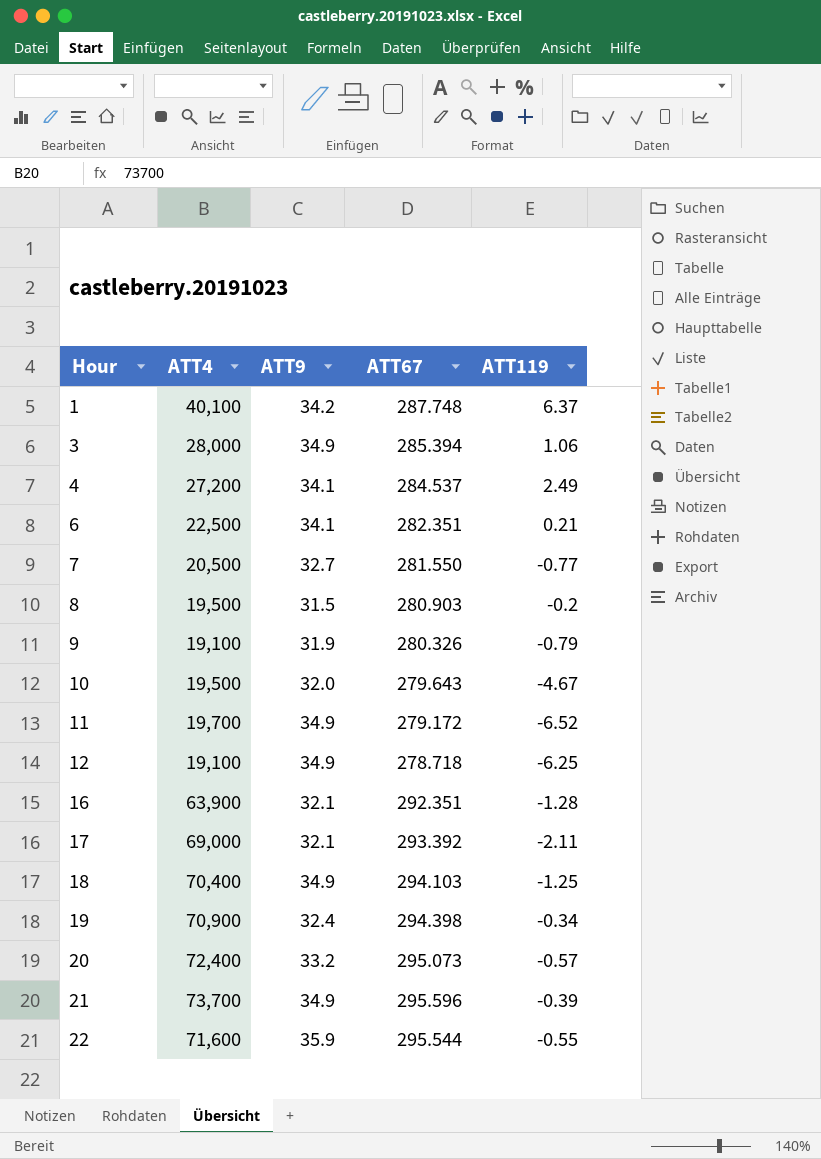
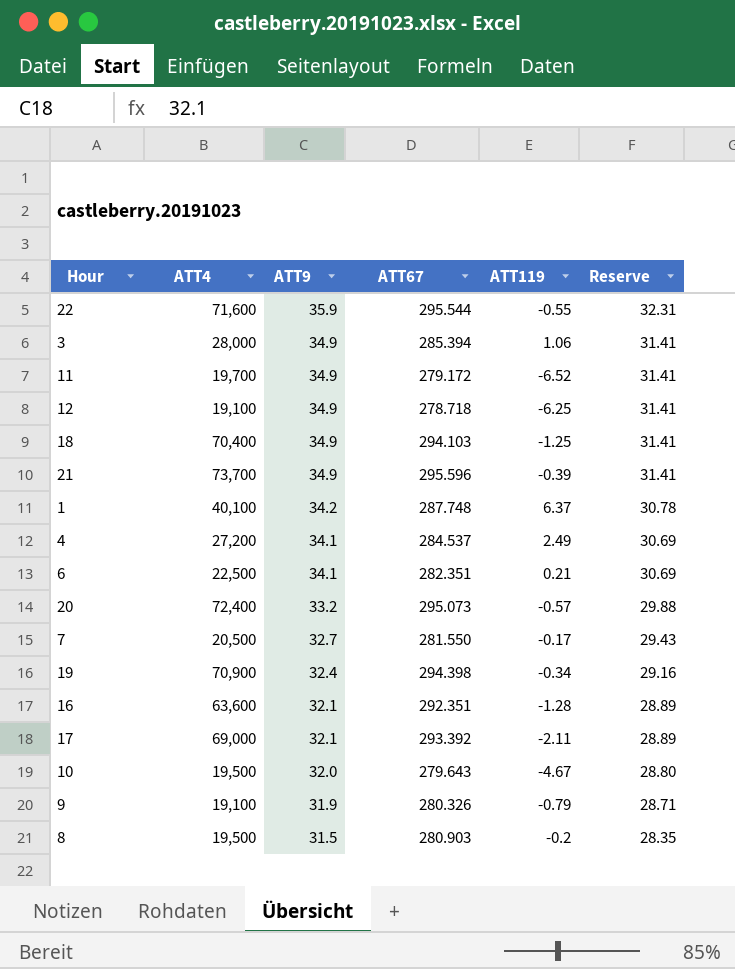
row order: Hour ascending -> ATT9 descending
column Reserve | formula: none -> [ATT9] * 0.9
7 | ATT119: -0.77 -> -0.17
16 | ATT4: 63,900 -> 63,600

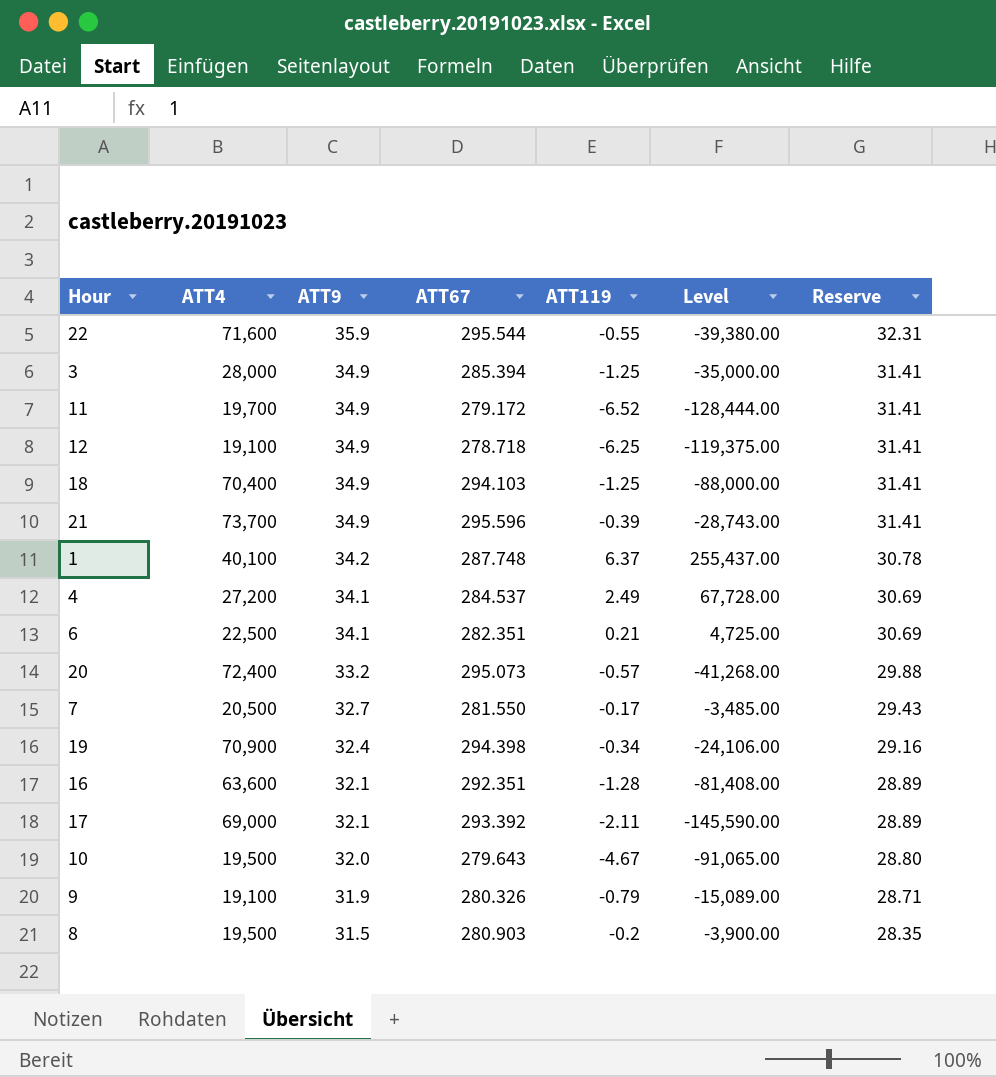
column Level | formula: none -> [ATT4] * [ATT119]
3 | ATT119: 1.06 -> -1.25

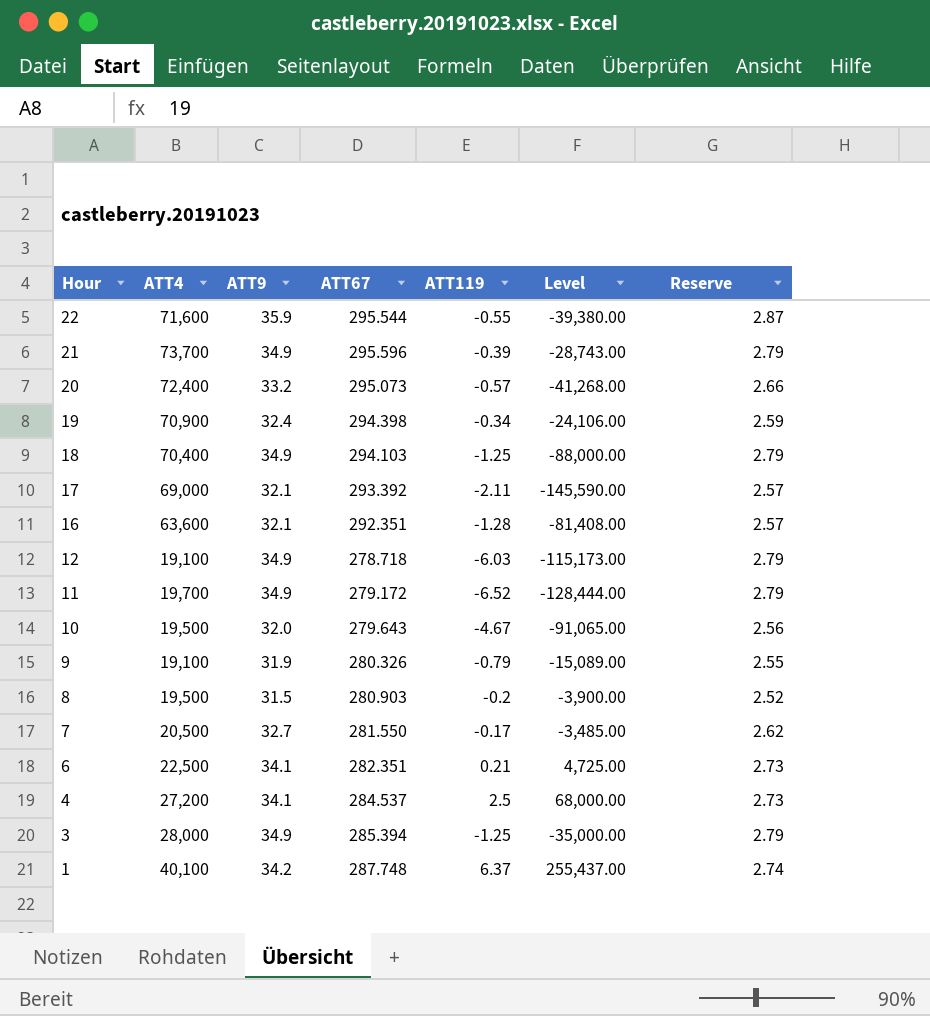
row order: ATT9 descending -> Hour descending
column Reserve | formula: [ATT9] * 0.9 -> [ATT9] * 0.08
12 | ATT119: -6.25 -> -6.03
12 | Level: -119,375.00 -> -115,173.00
4 | ATT119: 2.49 -> 2.5
4 | Level: 67,728.00 -> 68,000.00

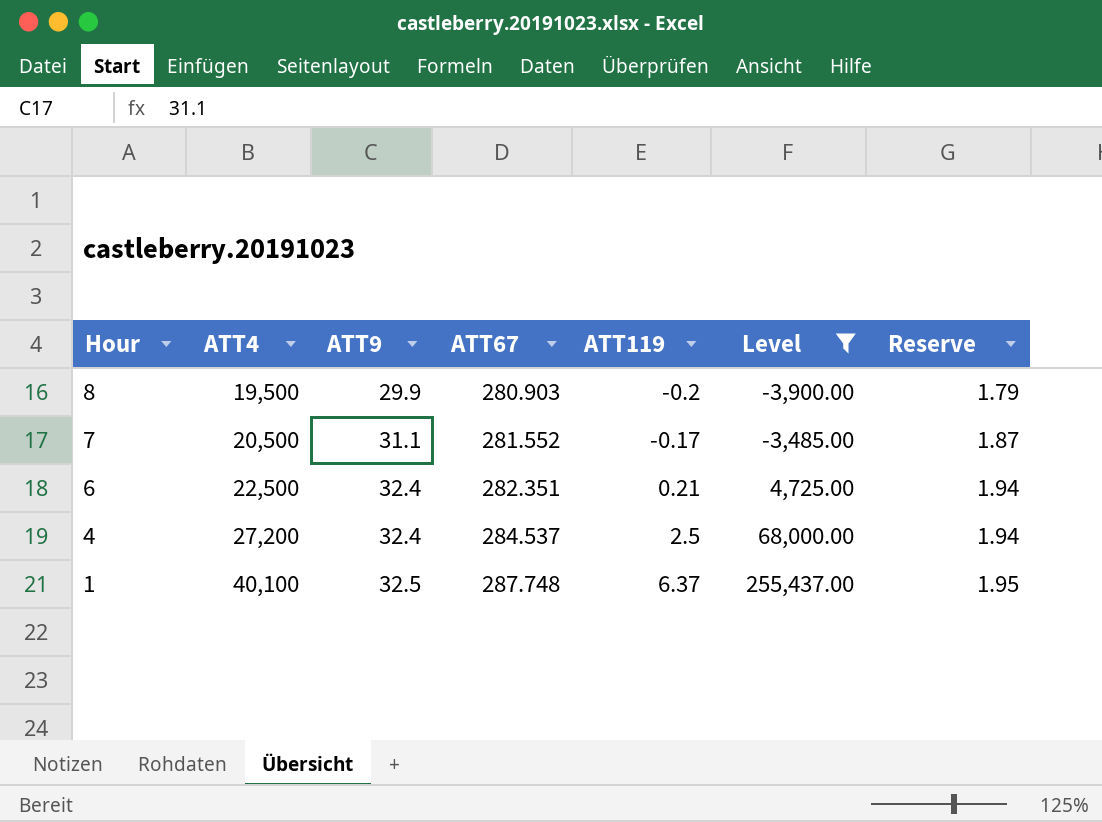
filter: none -> Level >= -3,900.00
column Reserve | formula: [ATT9] * 0.08 -> [ATT9] * 0.06
8 | ATT9: 31.5 -> 29.9
7 | ATT9: 32.7 -> 31.1
7 | ATT67: 281.550 -> 281.552
6 | ATT9: 34.1 -> 32.4
4 | ATT9: 34.1 -> 32.4
1 | ATT9: 34.2 -> 32.5

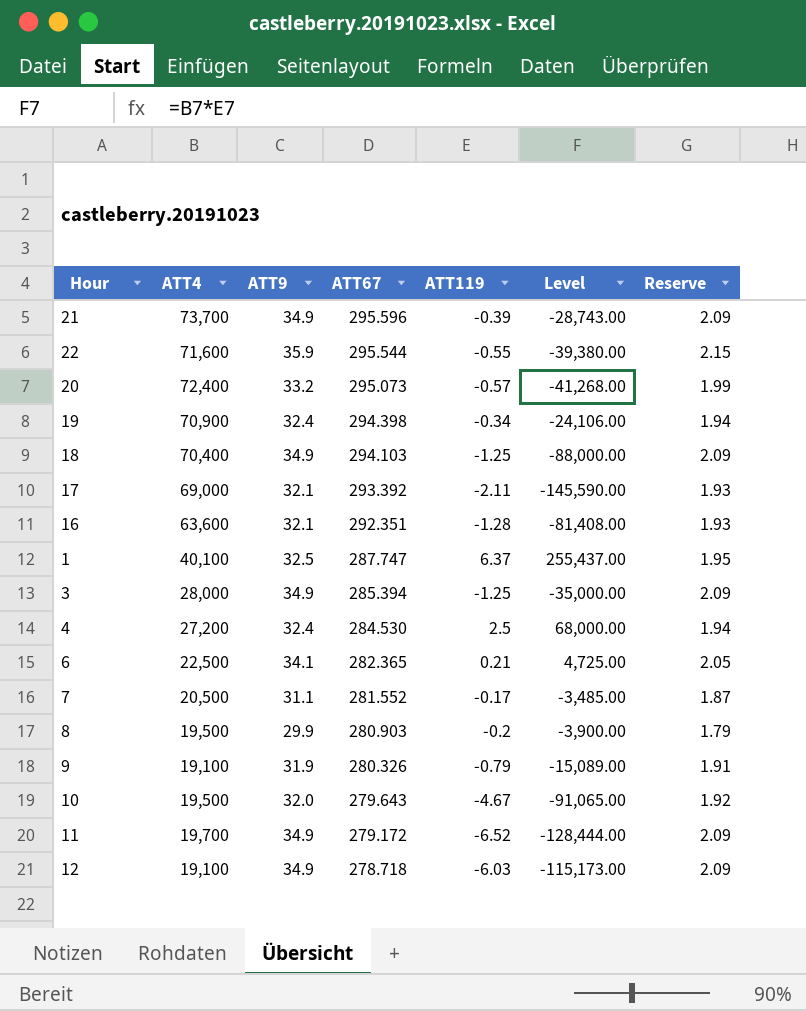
filter: Level >= -3,900.00 -> none
row order: Hour descending -> ATT67 descending
1 | ATT67: 287.748 -> 287.747
4 | ATT67: 284.537 -> 284.530
6 | ATT9: 32.4 -> 34.1
6 | ATT67: 282.351 -> 282.365
6 | Reserve: 1.94 -> 2.05

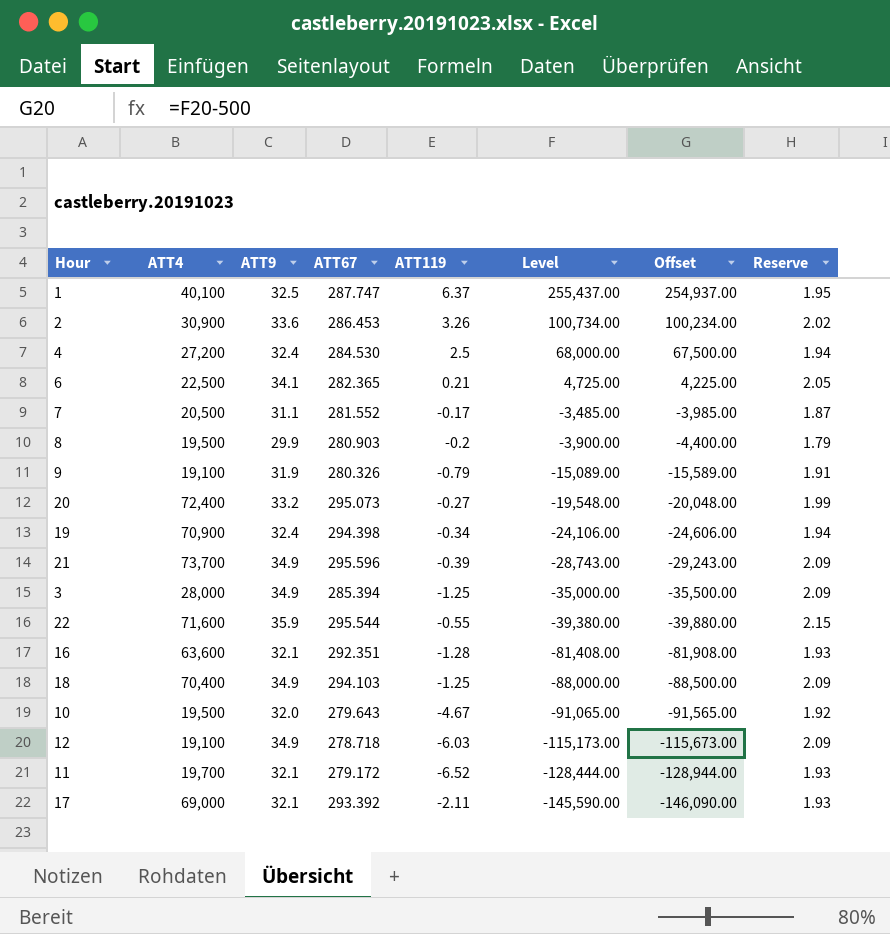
row order: ATT67 descending -> Level descending
column Offset | formula: none -> [Level] - 500
row 2: none -> 30,900 | 33.6 | 286.453 | 3.26 | 100,734.00 | 100,234.00 | 2.02
20 | ATT119: -0.57 -> -0.27
20 | Level: -41,268.00 -> -19,548.00
11 | ATT9: 34.9 -> 32.1
11 | Reserve: 2.09 -> 1.93

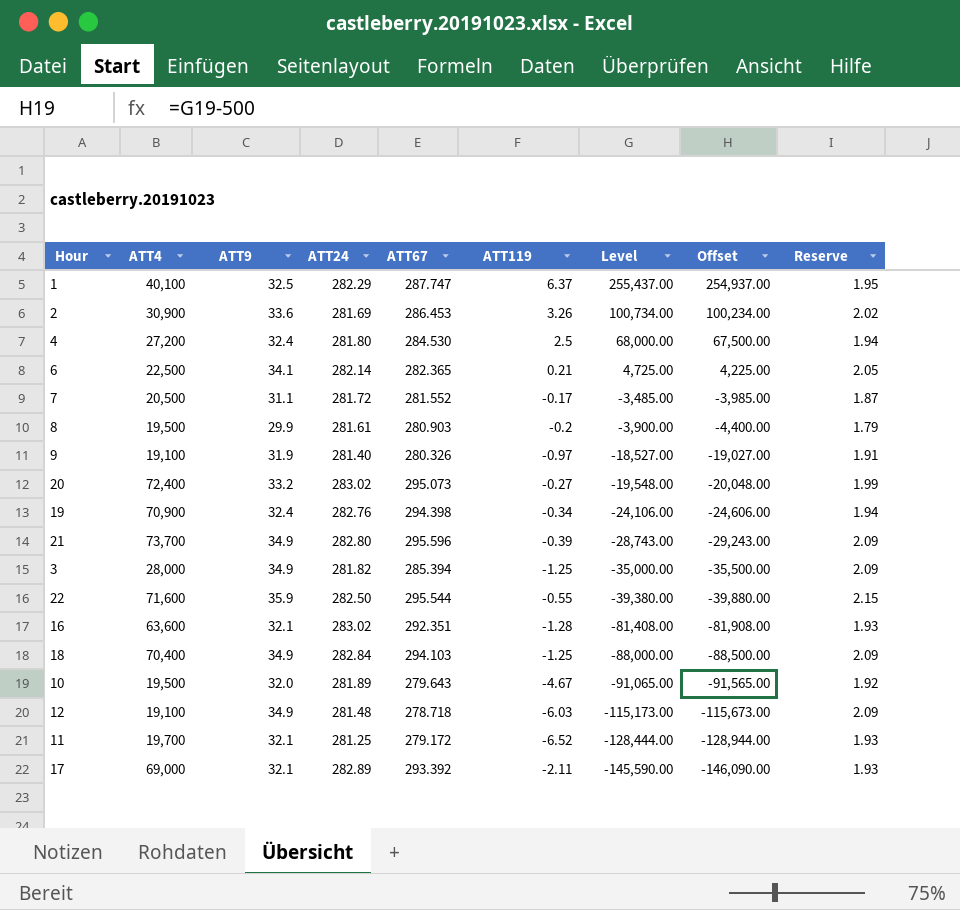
column ATT24 | position: none -> 4
9 | ATT119: -0.79 -> -0.97
9 | Level: -15,089.00 -> -18,527.00
9 | Offset: -15,589.00 -> -19,027.00

